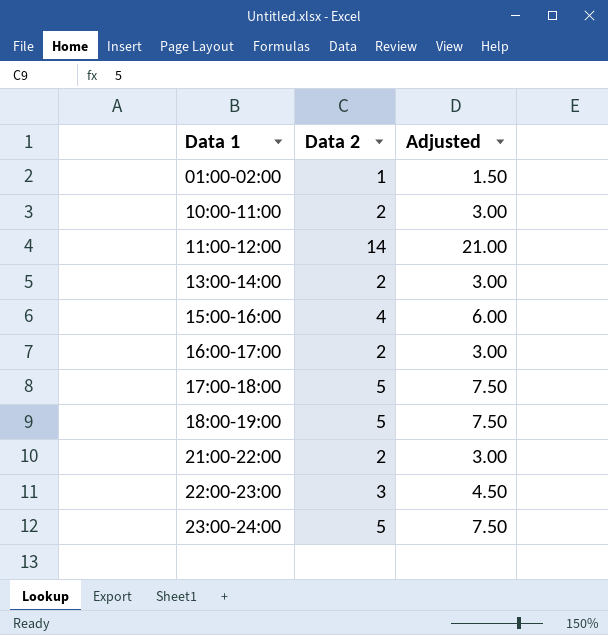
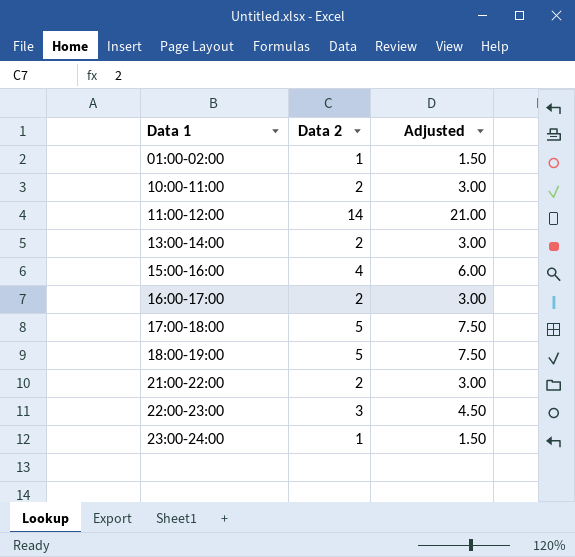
23:00-24:00 | Data 2: 5 -> 1
23:00-24:00 | Adjusted: 7.50 -> 1.50

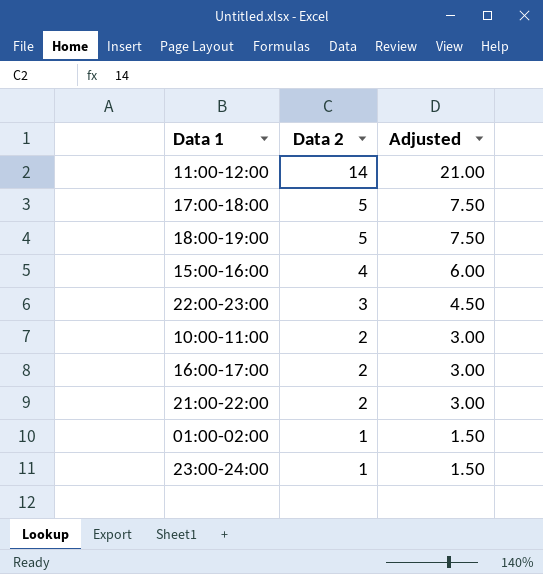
row order: Data 1 ascending -> Data 2 descending
row 13:00-14:00: 2 | 3.00 -> none

